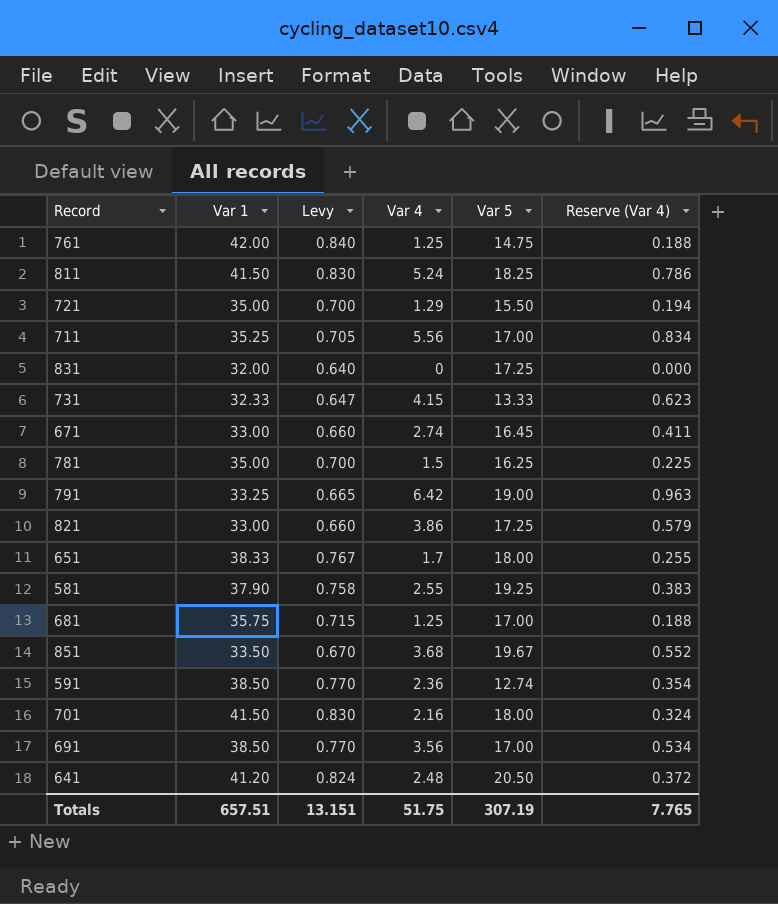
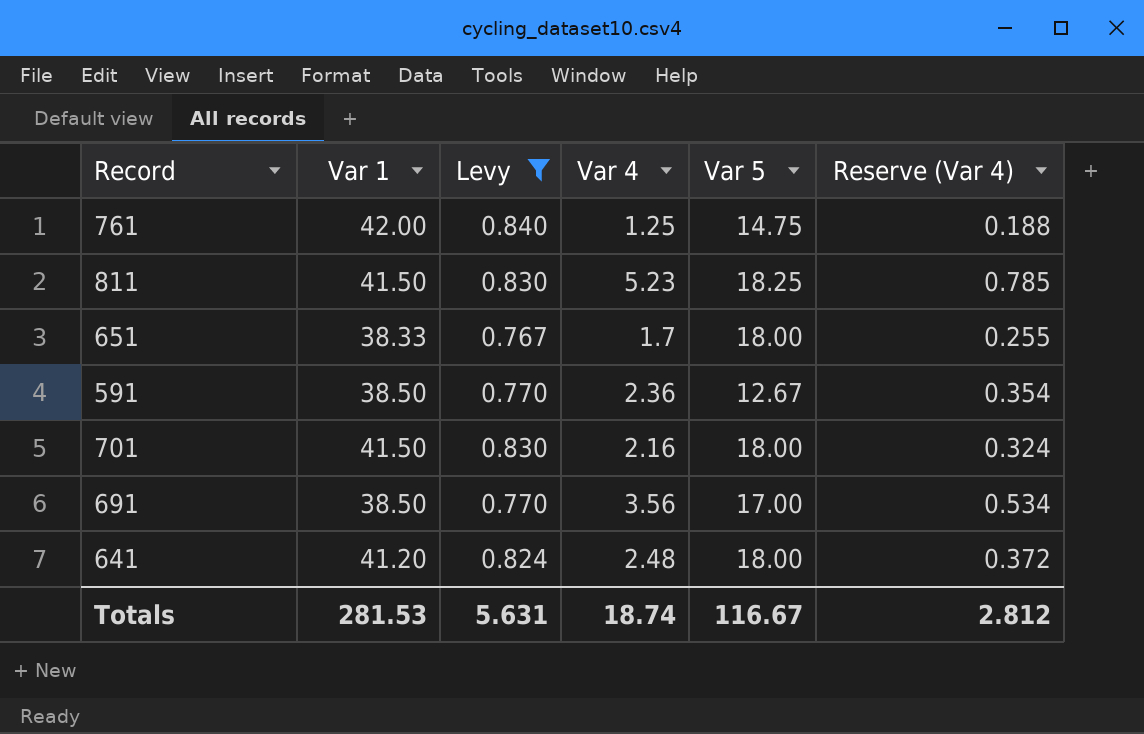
filter: none -> Levy >= 0.767
811 | Var 4: 5.24 -> 5.23
811 | Reserve (Var 4): 0.786 -> 0.785
591 | Var 5: 12.74 -> 12.67
641 | Var 5: 20.50 -> 18.00
Totals | Var 1: 657.51 -> 281.53
Totals | Levy: 13.151 -> 5.631
Totals | Var 4: 51.75 -> 18.74
Totals | Var 5: 307.19 -> 116.67
Totals | Reserve (Var 4): 7.765 -> 2.812

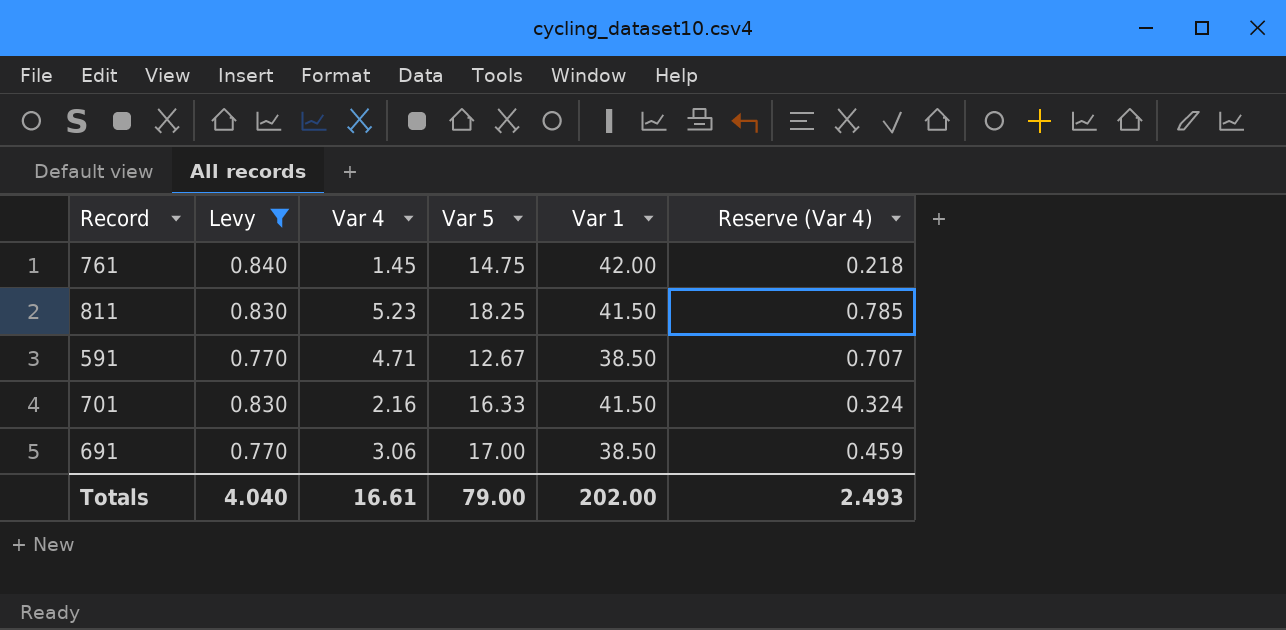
column Var 1 | position: 2 -> 5
row 651: 38.33 | 0.767 | 1.7 | 18.00 | 0.255 -> none
row 641: 41.20 | 0.824 | 2.48 | 18.00 | 0.372 -> none
761 | Var 4: 1.25 -> 1.45
761 | Reserve (Var 4): 0.188 -> 0.218
591 | Var 4: 2.36 -> 4.71
591 | Reserve (Var 4): 0.354 -> 0.707
701 | Var 5: 18.00 -> 16.33
691 | Var 4: 3.56 -> 3.06
691 | Reserve (Var 4): 0.534 -> 0.459
Totals | Levy: 5.631 -> 4.040
Totals | Var 4: 18.74 -> 16.61
Totals | Var 5: 116.67 -> 79.00
Totals | Var 1: 281.53 -> 202.00
Totals | Reserve (Var 4): 2.812 -> 2.493

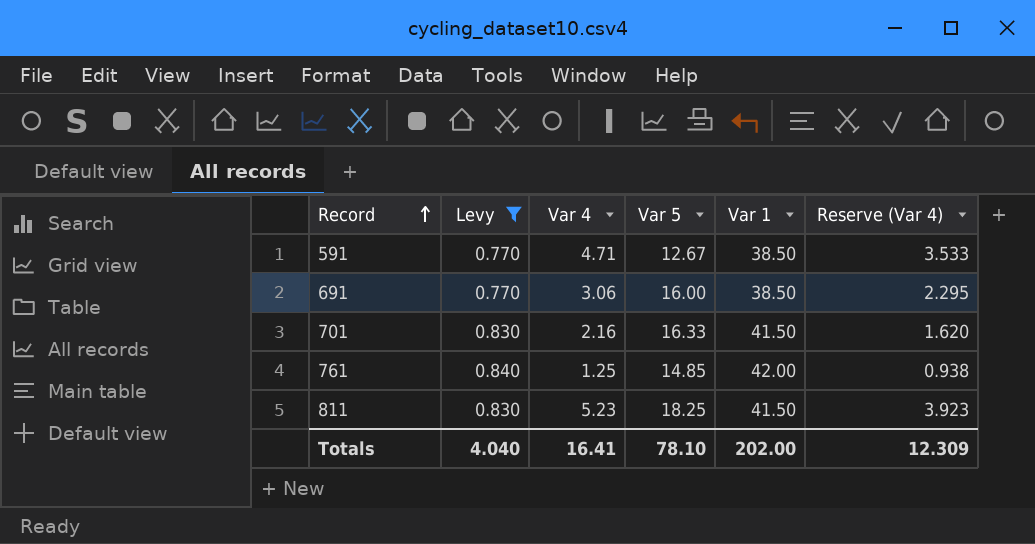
row order: none -> Record ascending
column Reserve (Var 4) | formula: [Var 4] * 0.15 -> [Var 4] * 0.75
691 | Var 5: 17.00 -> 16.00
761 | Var 4: 1.45 -> 1.25
761 | Var 5: 14.75 -> 14.85
Totals | Var 4: 16.61 -> 16.41
Totals | Var 5: 79.00 -> 78.10
Totals | Reserve (Var 4): 2.493 -> 12.309

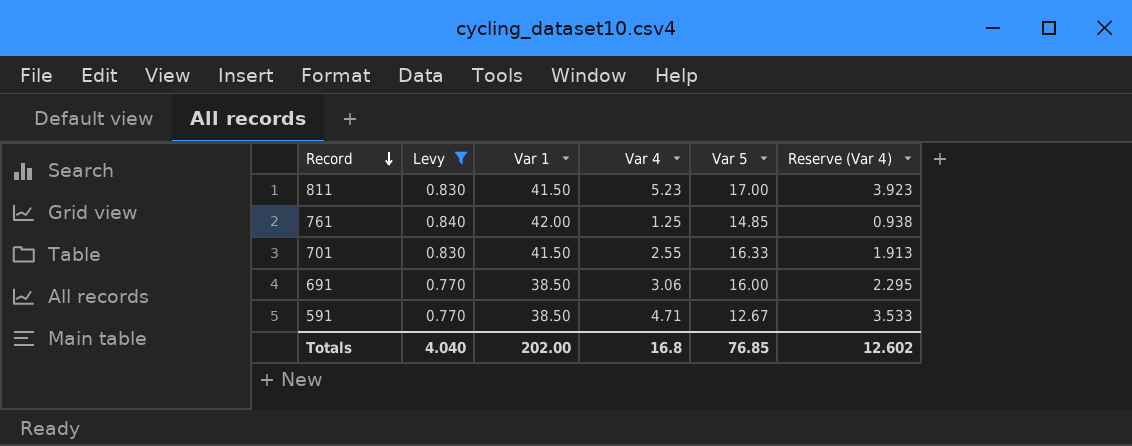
row order: Record ascending -> Record descending
column Var 1 | position: 5 -> 3
811 | Var 5: 18.25 -> 17.00
701 | Var 4: 2.16 -> 2.55
701 | Reserve (Var 4): 1.620 -> 1.913
Totals | Var 4: 16.41 -> 16.8
Totals | Var 5: 78.10 -> 76.85
Totals | Reserve (Var 4): 12.309 -> 12.602

